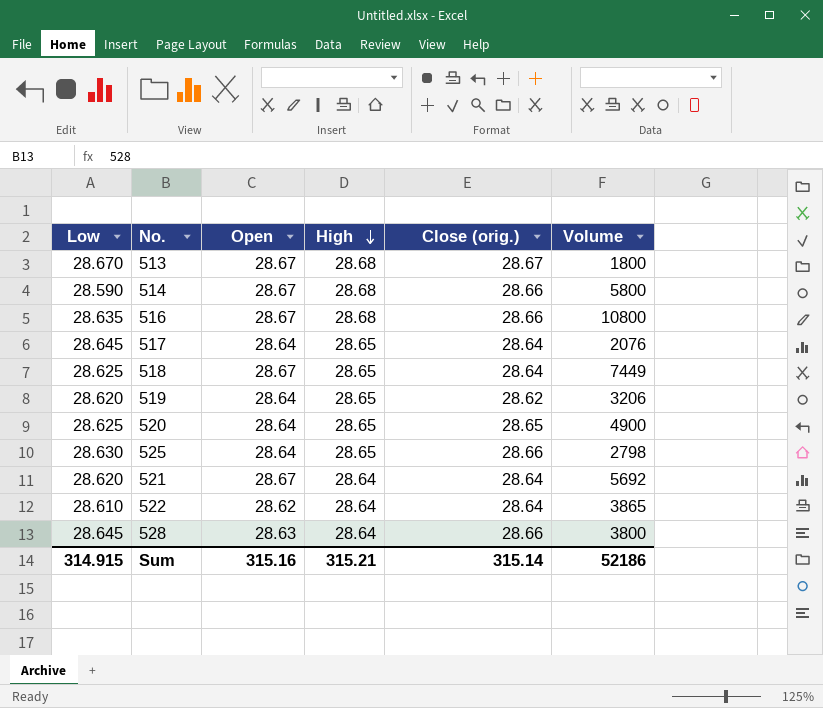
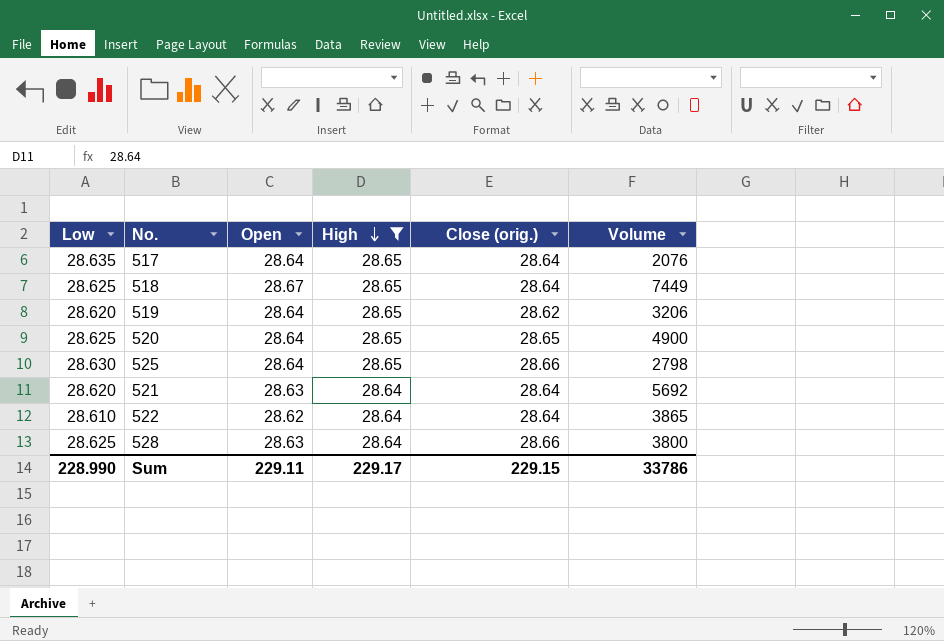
filter: none -> High != 28.68
517 | Low: 28.645 -> 28.635
521 | Open: 28.67 -> 28.63
528 | Low: 28.645 -> 28.625
Sum | Low: 314.915 -> 228.990
Sum | Open: 315.16 -> 229.11
Sum | High: 315.21 -> 229.17
Sum | Close (orig.): 315.14 -> 229.15
Sum | Volume: 52186 -> 33786

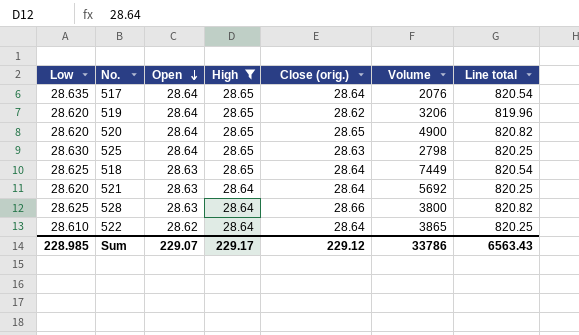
row order: High descending -> Open descending
column Line total | formula: none -> [High] * [Close (orig.)]
520 | Low: 28.625 -> 28.620
525 | Close (orig.): 28.66 -> 28.63
518 | Open: 28.67 -> 28.63
Sum | Low: 228.990 -> 228.985
Sum | Open: 229.11 -> 229.07
Sum | Close (orig.): 229.15 -> 229.12

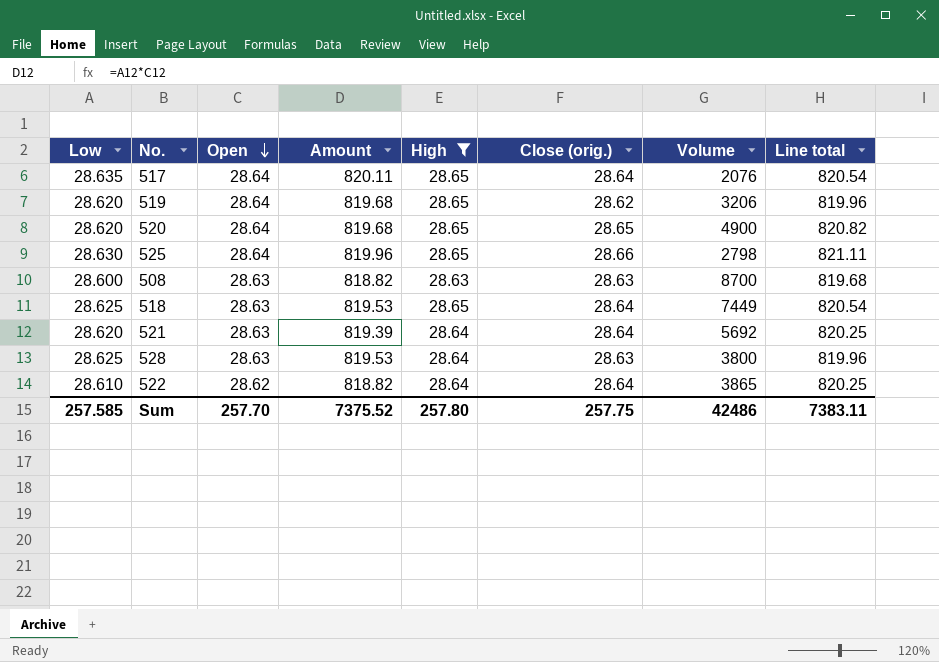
column Amount | formula: none -> [Low] * [Open]
525 | Close (orig.): 28.63 -> 28.66
525 | Line total: 820.25 -> 821.11
row 508: none -> 28.600 | 28.63 | 818.82 | 28.63 | 28.63 | 8700 | 819.68
528 | Close (orig.): 28.66 -> 28.63
528 | Line total: 820.82 -> 819.96
Sum | Low: 228.985 -> 257.585
Sum | Open: 229.07 -> 257.70
Sum | High: 229.17 -> 257.80
Sum | Close (orig.): 229.12 -> 257.75
Sum | Volume: 33786 -> 42486
Sum | Line total: 6563.43 -> 7383.11

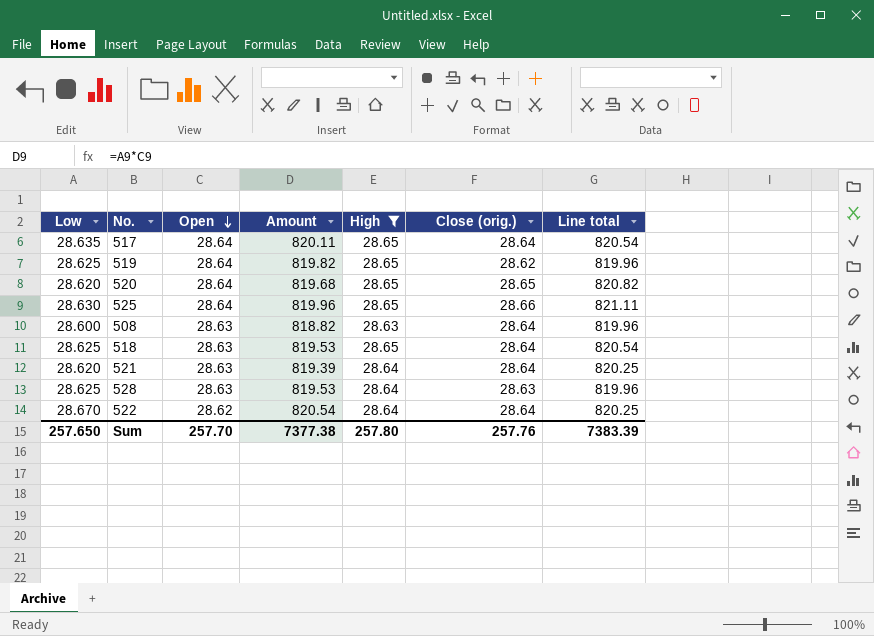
column Volume | position: 7 -> none
519 | Low: 28.620 -> 28.625
519 | Amount: 819.68 -> 819.82
508 | Close (orig.): 28.63 -> 28.64
508 | Line total: 819.68 -> 819.96
522 | Low: 28.610 -> 28.670
522 | Amount: 818.82 -> 820.54
Sum | Low: 257.585 -> 257.650
Sum | Amount: 7375.52 -> 7377.38
Sum | Close (orig.): 257.75 -> 257.76
Sum | Line total: 7383.11 -> 7383.39

